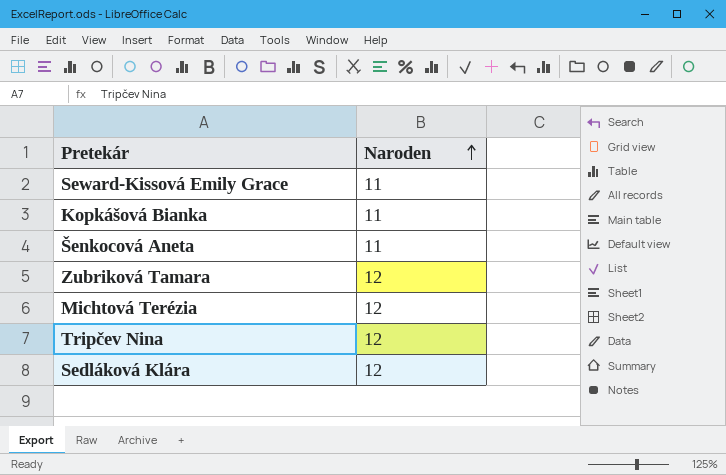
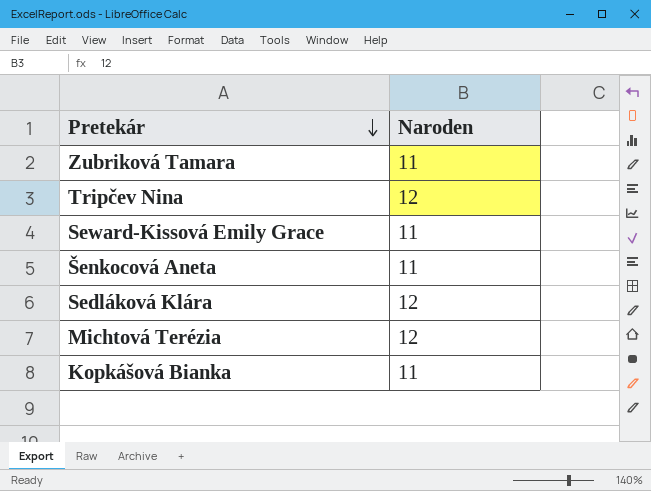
row order: Naroden ascending -> Pretekár descending
Zubriková Tamara | Naroden: 12 -> 11

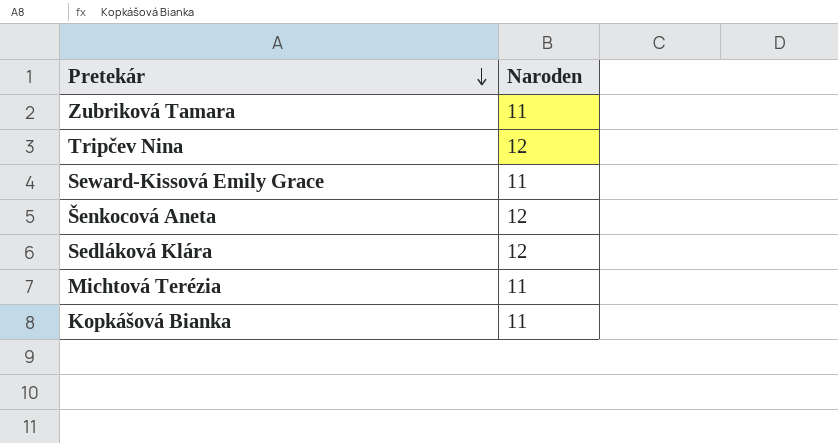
Šenkocová Aneta | Naroden: 11 -> 12
Michtová Terézia | Naroden: 12 -> 11

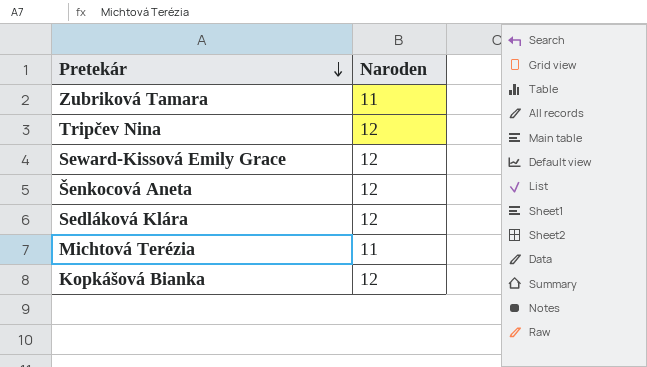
Seward-Kissová Emily Grace | Naroden: 11 -> 12
Kopkášová Bianka | Naroden: 11 -> 12

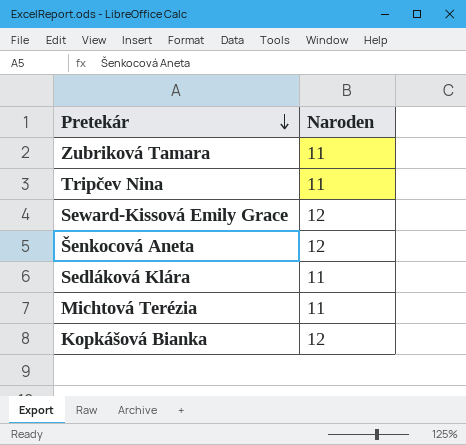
Tripčev Nina | Naroden: 12 -> 11
Sedláková Klára | Naroden: 12 -> 11

